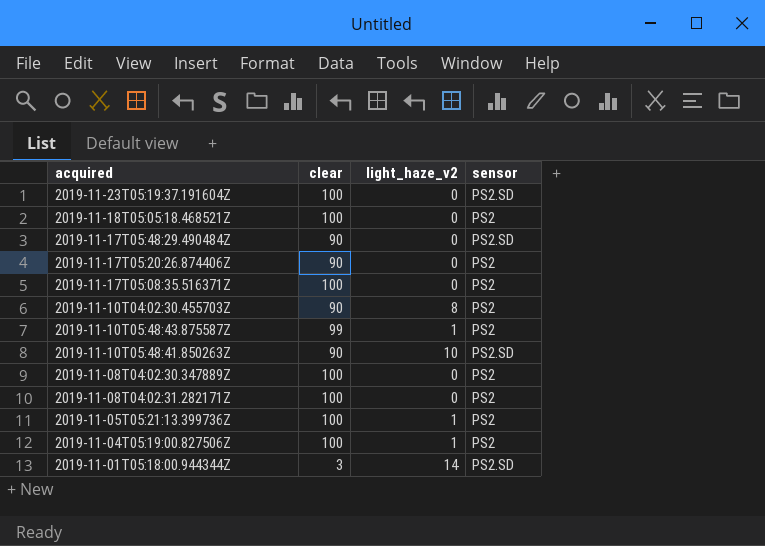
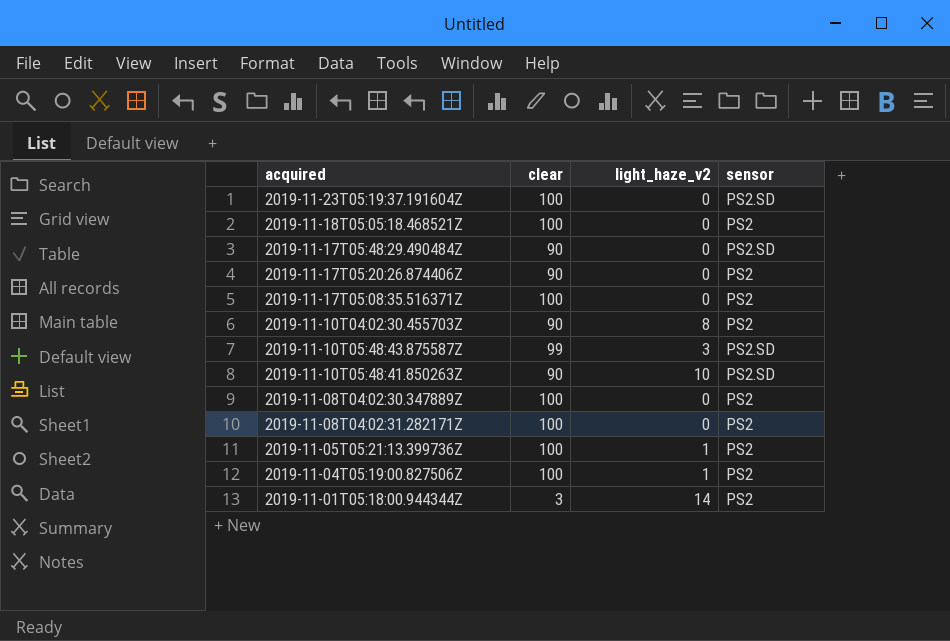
2019-11-10T05:48:43.875587Z | light_haze_v2: 1 -> 3
2019-11-10T05:48:43.875587Z | sensor: PS2 -> PS2.SD
2019-11-01T05:18:00.944344Z | sensor: PS2.SD -> PS2

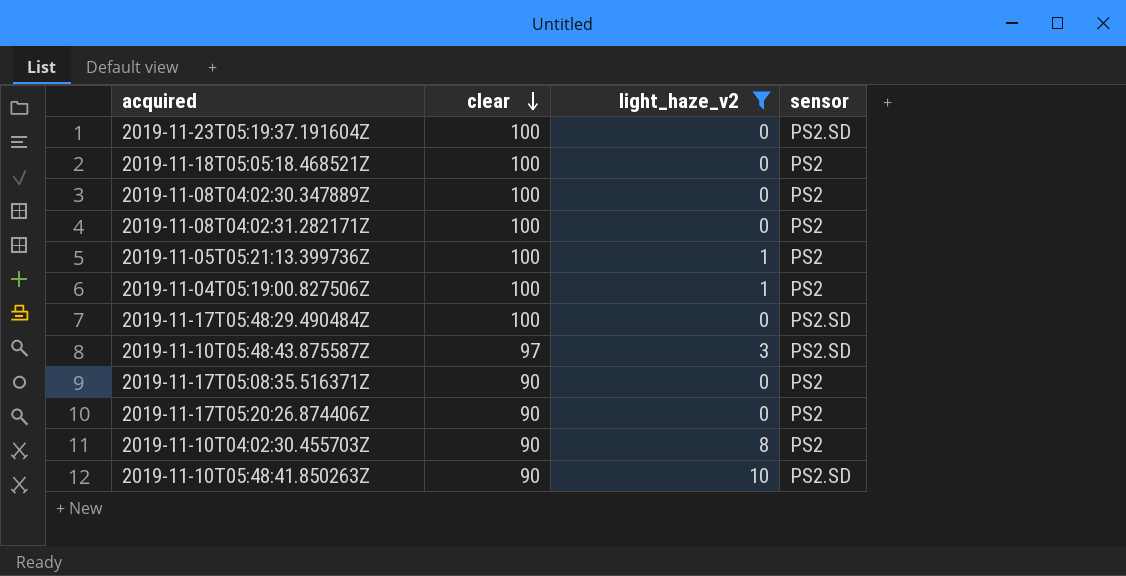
filter: none -> light_haze_v2 != 14
row order: none -> clear descending
2019-11-17T05:48:29.490484Z | clear: 90 -> 100
2019-11-10T05:48:43.875587Z | clear: 99 -> 97
2019-11-17T05:08:35.516371Z | clear: 100 -> 90

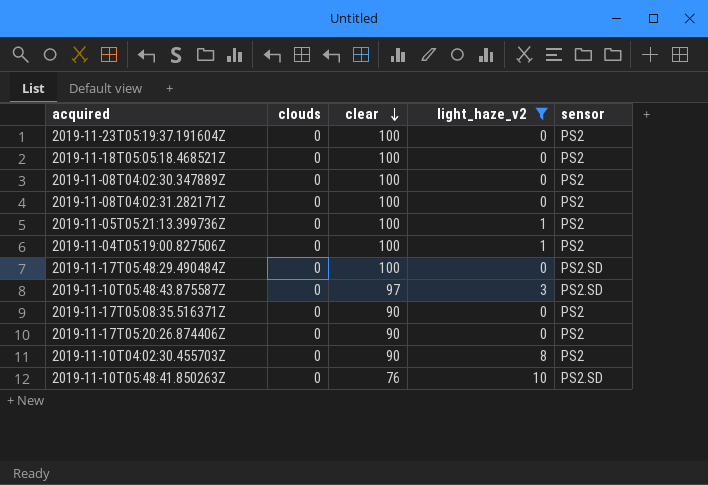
column clouds | position: none -> 2
2019-11-23T05:19:37.191604Z | sensor: PS2.SD -> PS2
2019-11-10T05:48:41.850263Z | clear: 90 -> 76

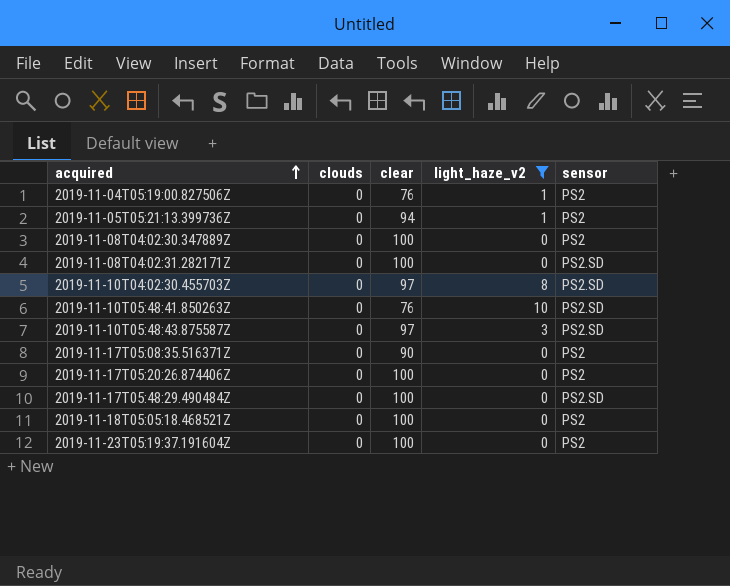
row order: clear descending -> acquired ascending
2019-11-04T05:19:00.827506Z | clear: 100 -> 76
2019-11-05T05:21:13.399736Z | clear: 100 -> 94
2019-11-08T04:02:31.282171Z | sensor: PS2 -> PS2.SD
2019-11-10T04:02:30.455703Z | clear: 90 -> 97
2019-11-10T04:02:30.455703Z | sensor: PS2 -> PS2.SD
2019-11-17T05:20:26.874406Z | clear: 90 -> 100

